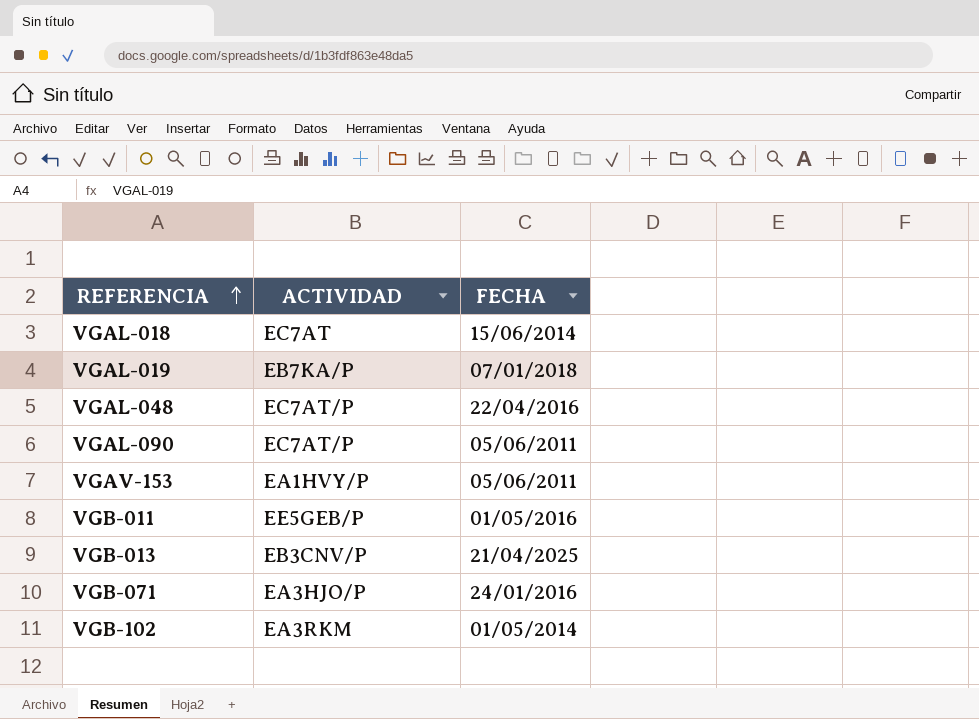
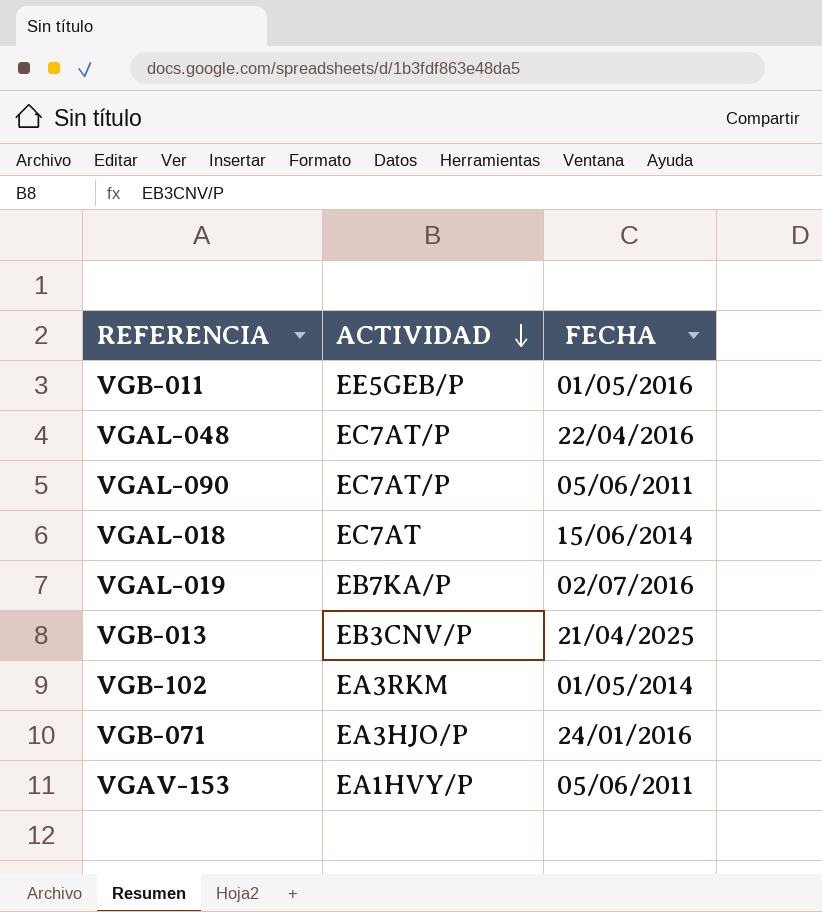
row order: REFERENCIA ascending -> ACTIVIDAD descending
VGAL-019 | FECHA: 07/01/2018 -> 02/07/2016

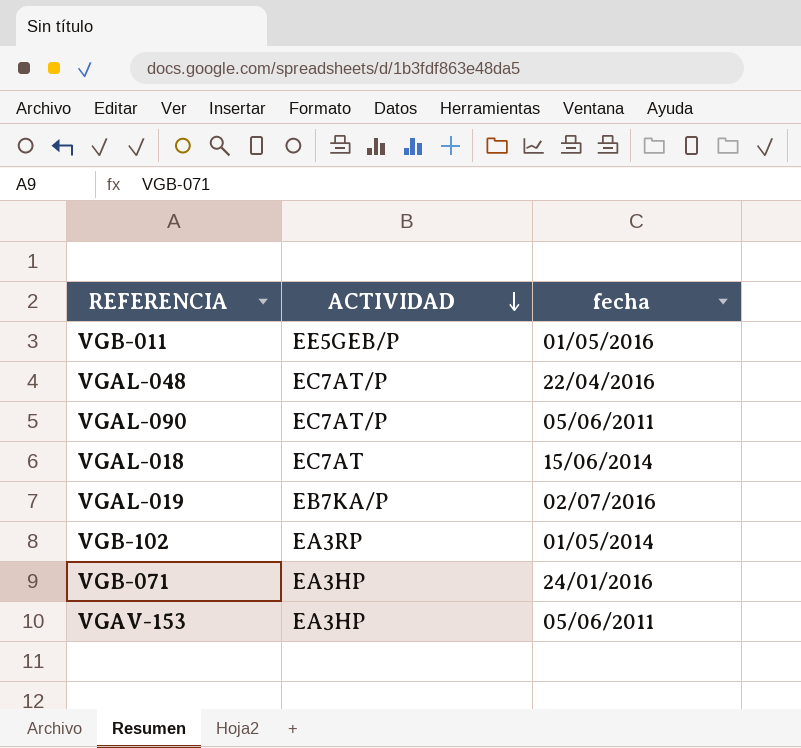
column name: FECHA -> fecha
row VGB-013: EB3CNV/P | 21/04/2025 -> none
VGB-102 | ACTIVIDAD: EA3RKM -> EA3RP
VGB-071 | ACTIVIDAD: EA3HJO/P -> EA3HP
VGAV-153 | ACTIVIDAD: EA1HVY/P -> EA3HP

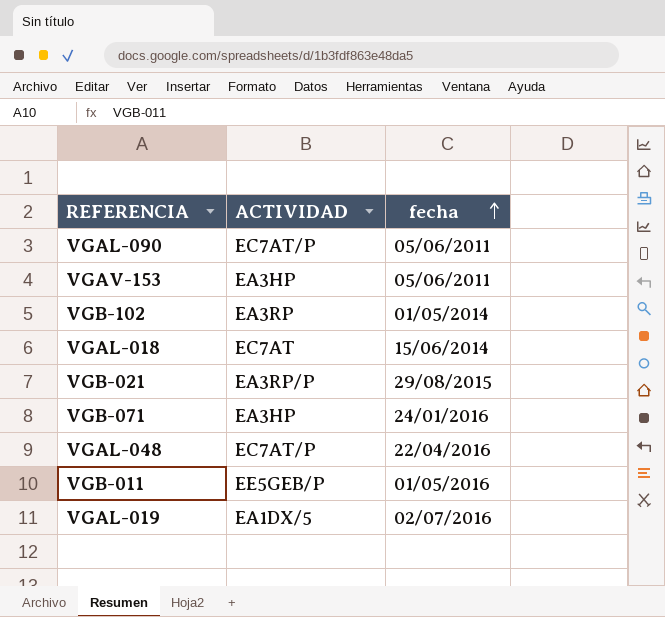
row order: ACTIVIDAD descending -> fecha ascending
row VGB-021: none -> EA3RP/P | 29/08/2015
VGAL-019 | ACTIVIDAD: EB7KA/P -> EA1DX/5

